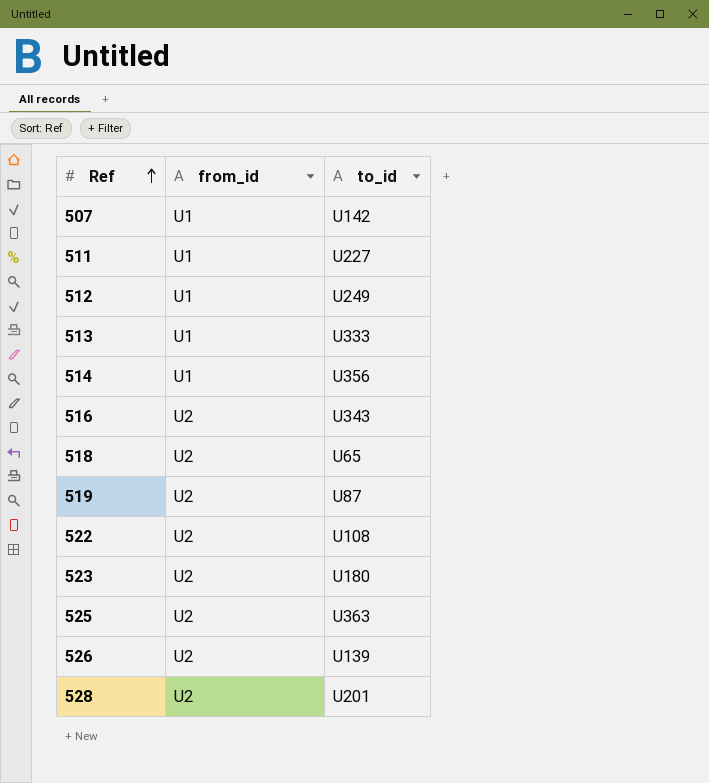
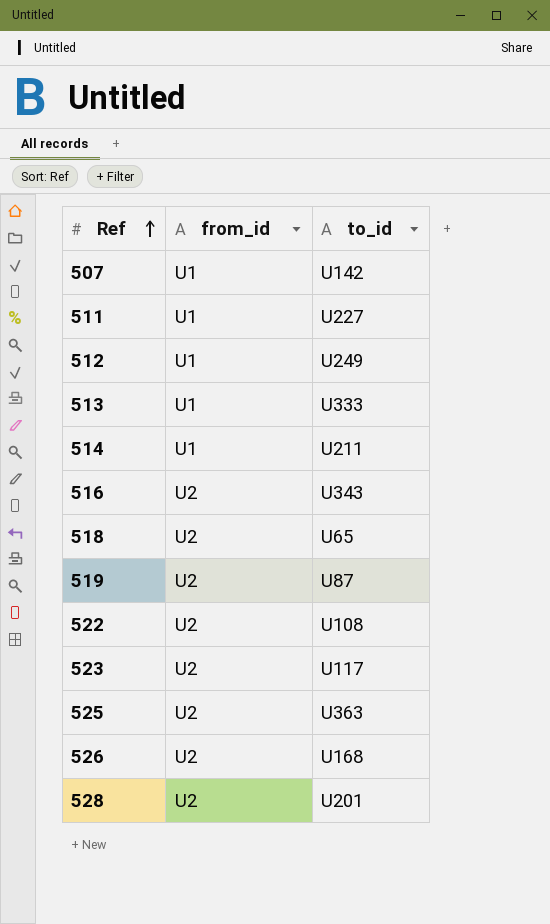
514 | to_id: U356 -> U211
523 | to_id: U180 -> U117
526 | to_id: U139 -> U168

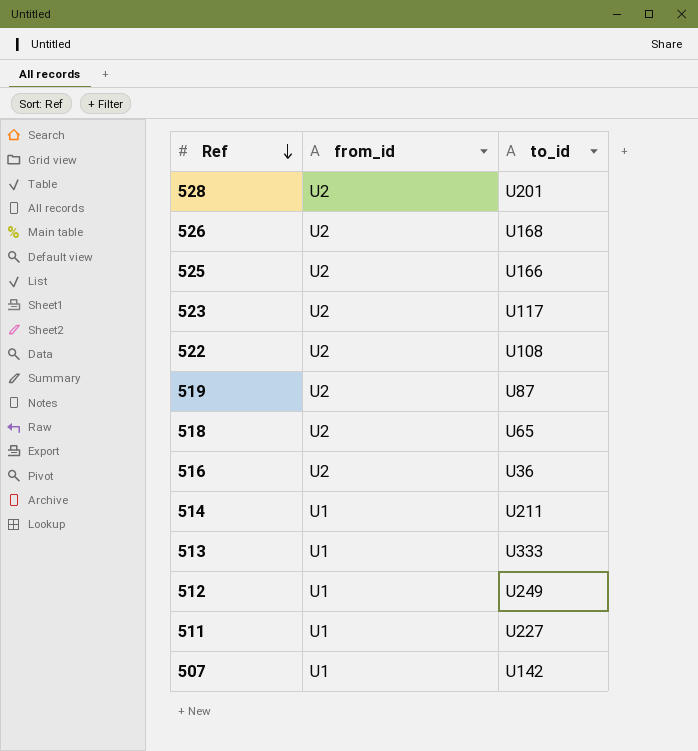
row order: Ref ascending -> Ref descending
525 | to_id: U363 -> U166
516 | to_id: U343 -> U36

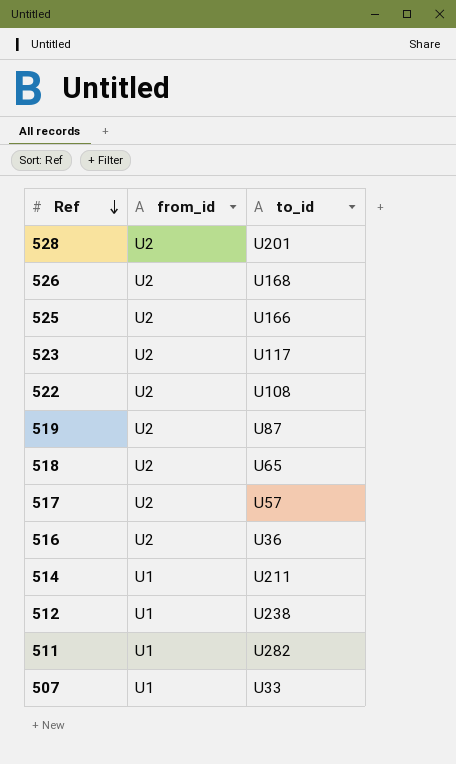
row 513: U1 | U333 -> none
row 517: none -> U2 | U57
512 | to_id: U249 -> U238
511 | to_id: U227 -> U282
507 | to_id: U142 -> U33

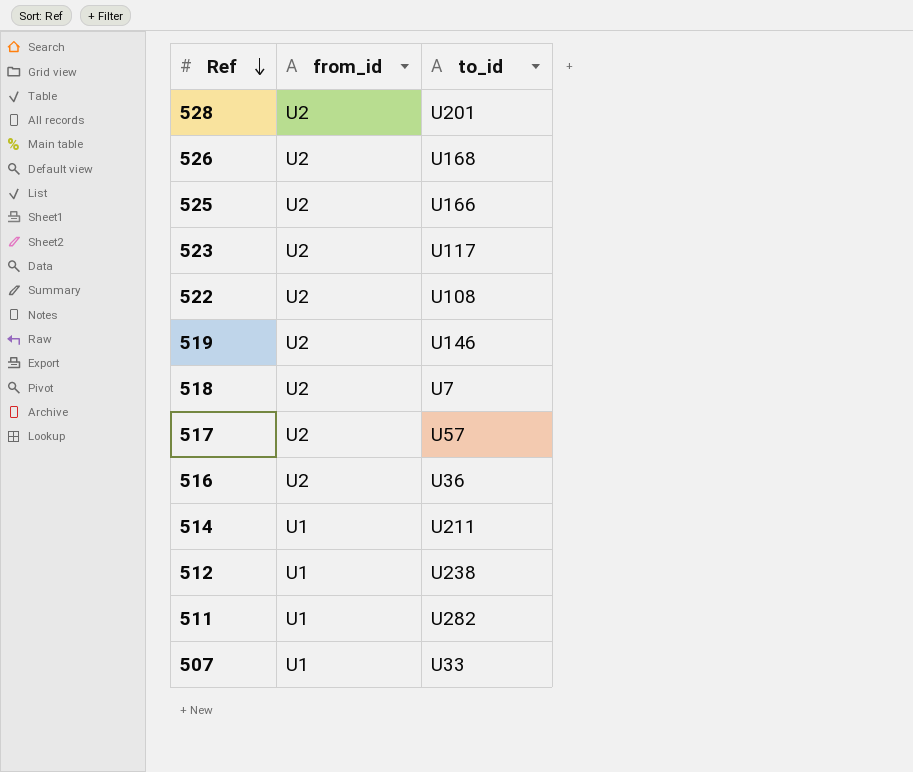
519 | to_id: U87 -> U146
518 | to_id: U65 -> U7

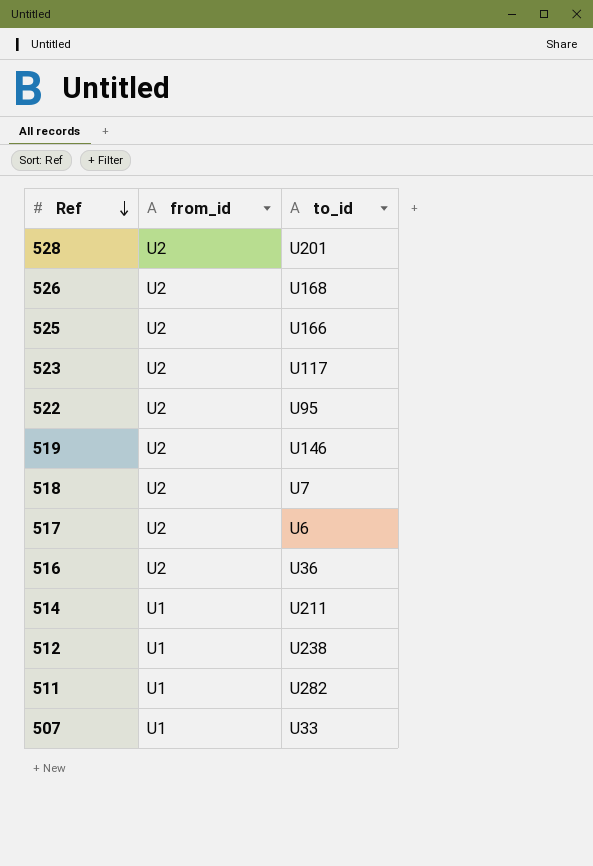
522 | to_id: U108 -> U95
517 | to_id: U57 -> U6

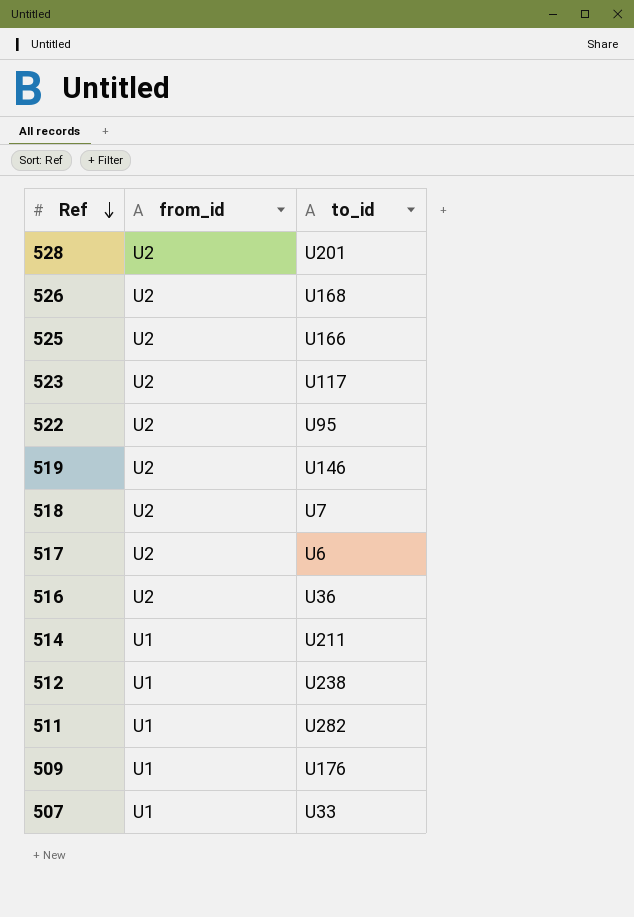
row 509: none -> U1 | U176

